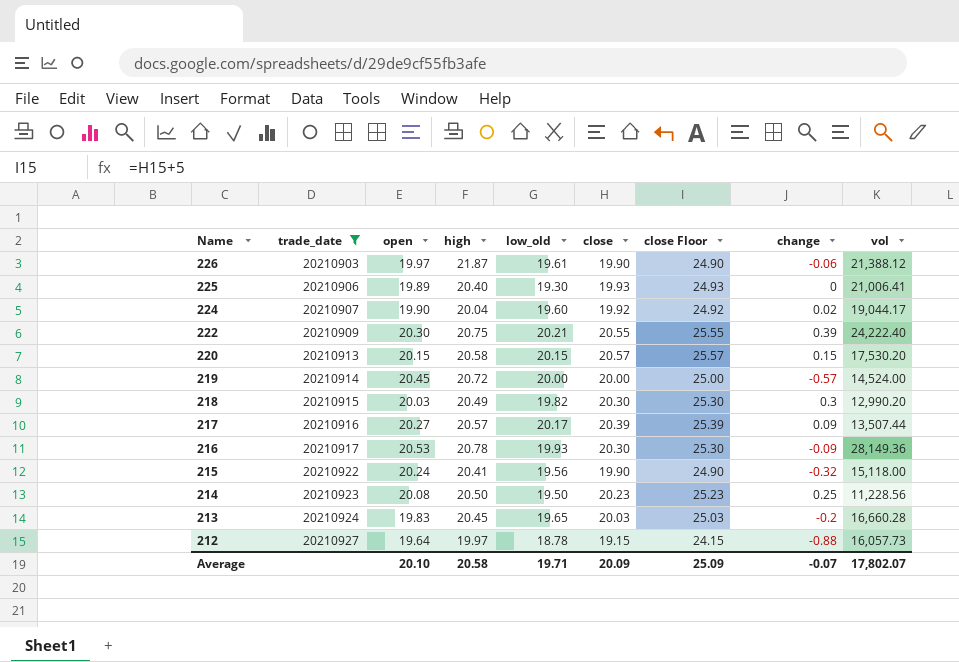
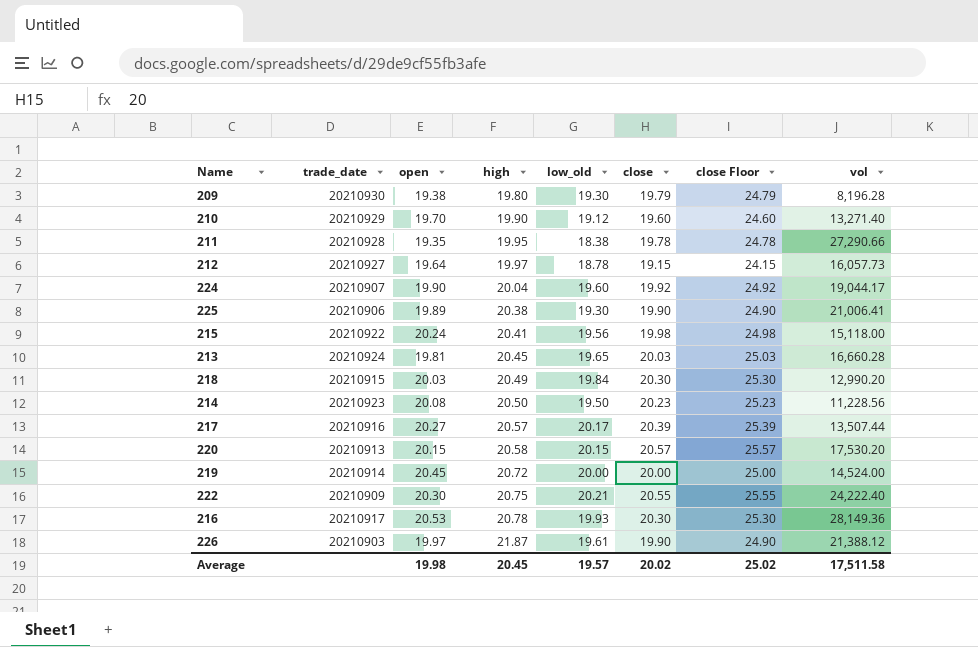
filter: trade_date <= 20210927 -> none
row order: Name descending -> high ascending
column change | position: 8 -> none
225 | high: 20.40 -> 20.38
225 | close: 19.93 -> 19.90
225 | close Floor: 24.93 -> 24.90
215 | close: 19.90 -> 19.98
215 | close Floor: 24.90 -> 24.98
213 | open: 19.83 -> 19.81
218 | low_old: 19.82 -> 19.84
Average | open: 20.10 -> 19.98
Average | high: 20.58 -> 20.45
Average | low_old: 19.71 -> 19.57
Average | close: 20.09 -> 20.02
Average | close Floor: 25.09 -> 25.02
Average | vol: 17,802.07 -> 17,511.58

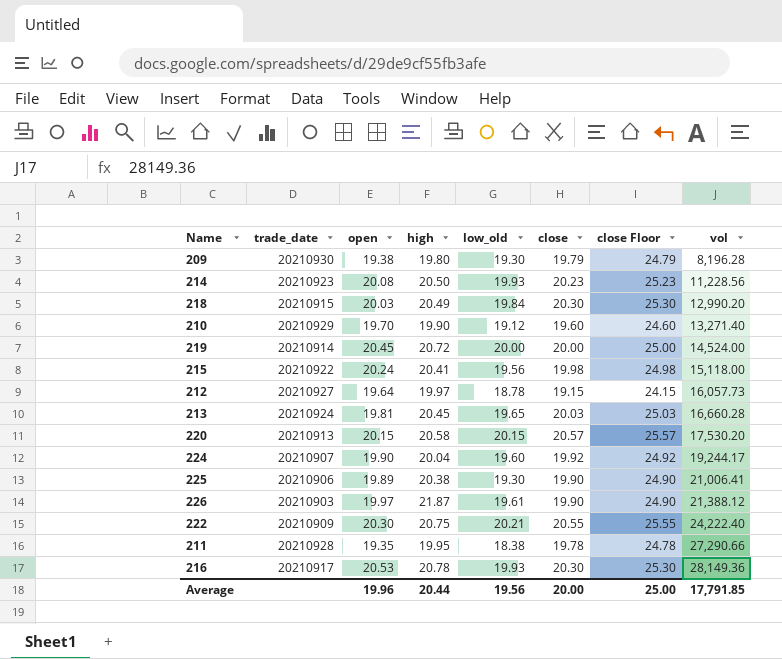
row order: high ascending -> vol ascending
row 217: 20210916 | 20.27 | 20.57 | 20.17 | 20.39 | 25.39 | 13,507.44 -> none
214 | low_old: 19.50 -> 19.93
224 | vol: 19,044.17 -> 19,244.17
Average | open: 19.98 -> 19.96
Average | high: 20.45 -> 20.44
Average | low_old: 19.57 -> 19.56
Average | close: 20.02 -> 20.00
Average | close Floor: 25.02 -> 25.00
Average | vol: 17,511.58 -> 17,791.85

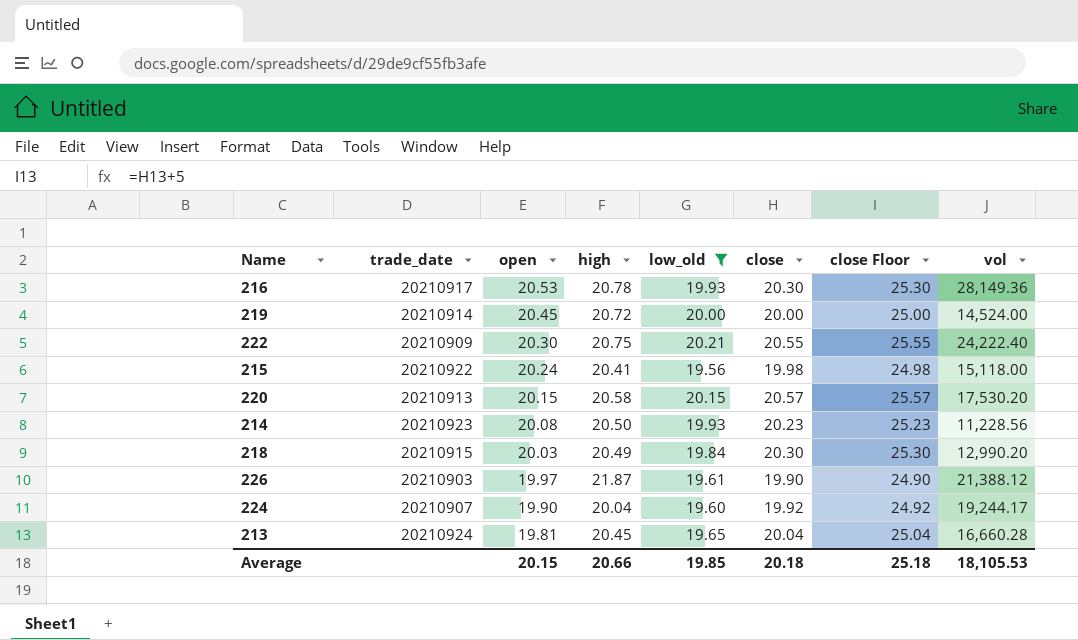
filter: none -> low_old >= 19.56
row order: vol ascending -> open descending
213 | close: 20.03 -> 20.04
213 | close Floor: 25.03 -> 25.04
Average | open: 19.96 -> 20.15
Average | high: 20.44 -> 20.66
Average | low_old: 19.56 -> 19.85
Average | close: 20.00 -> 20.18
Average | close Floor: 25.00 -> 25.18
Average | vol: 17,791.85 -> 18,105.53

